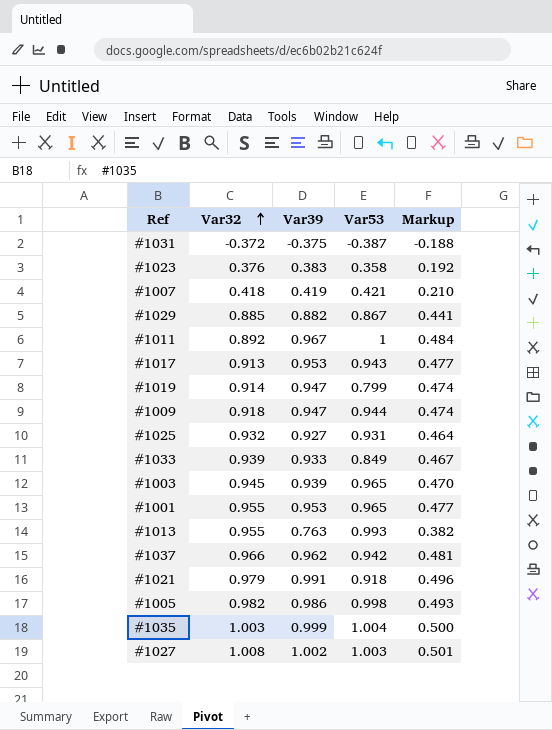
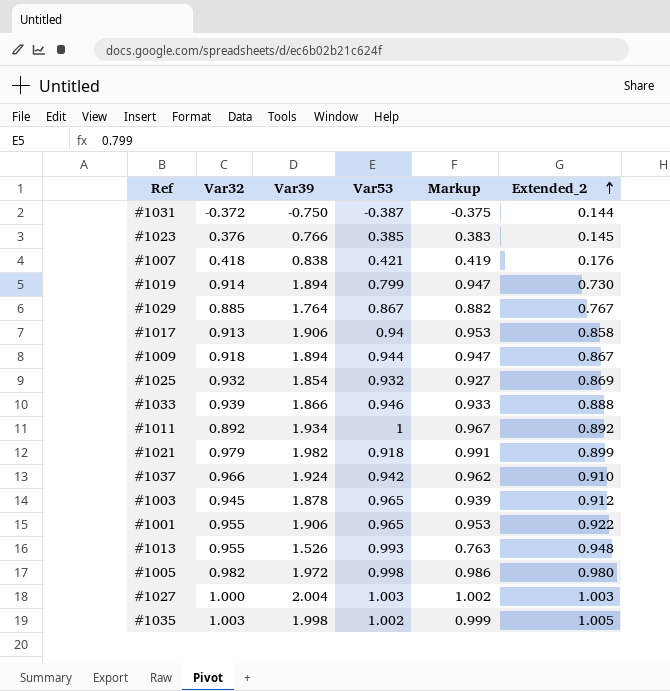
row order: Var32 ascending -> Extended_2 ascending
column Extended_2 | formula: none -> [Var32] * [Var53]
#1031 | Var39: -0.375 -> -0.750
#1031 | Markup: -0.188 -> -0.375
#1023 | Var39: 0.383 -> 0.766
#1023 | Var53: 0.358 -> 0.385
#1023 | Markup: 0.192 -> 0.383
#1007 | Var39: 0.419 -> 0.838
#1007 | Markup: 0.210 -> 0.419
#1019 | Var39: 0.947 -> 1.894
#1019 | Markup: 0.474 -> 0.947
#1029 | Var39: 0.882 -> 1.764
#1029 | Markup: 0.441 -> 0.882
#1017 | Var39: 0.953 -> 1.906
#1017 | Var53: 0.943 -> 0.94
#1017 | Markup: 0.477 -> 0.953
#1009 | Var39: 0.947 -> 1.894
#1009 | Markup: 0.474 -> 0.947
#1025 | Var39: 0.927 -> 1.854
#1025 | Var53: 0.931 -> 0.932
#1025 | Markup: 0.464 -> 0.927
#1033 | Var39: 0.933 -> 1.866
#1033 | Var53: 0.849 -> 0.946
#1033 | Markup: 0.467 -> 0.933
#1011 | Var39: 0.967 -> 1.934
#1011 | Markup: 0.484 -> 0.967
#1021 | Var39: 0.991 -> 1.982
#1021 | Markup: 0.496 -> 0.991
#1037 | Var39: 0.962 -> 1.924
#1037 | Markup: 0.481 -> 0.962
#1003 | Var39: 0.939 -> 1.878
#1003 | Markup: 0.470 -> 0.939
#1001 | Var39: 0.953 -> 1.906
#1001 | Markup: 0.477 -> 0.953
#1013 | Var39: 0.763 -> 1.526
#1013 | Markup: 0.382 -> 0.763
#1005 | Var39: 0.986 -> 1.972
#1005 | Markup: 0.493 -> 0.986
#1027 | Var32: 1.008 -> 1.000
#1027 | Var39: 1.002 -> 2.004
#1027 | Markup: 0.501 -> 1.002
#1035 | Var39: 0.999 -> 1.998
#1035 | Var53: 1.004 -> 1.002
#1035 | Markup: 0.500 -> 0.999

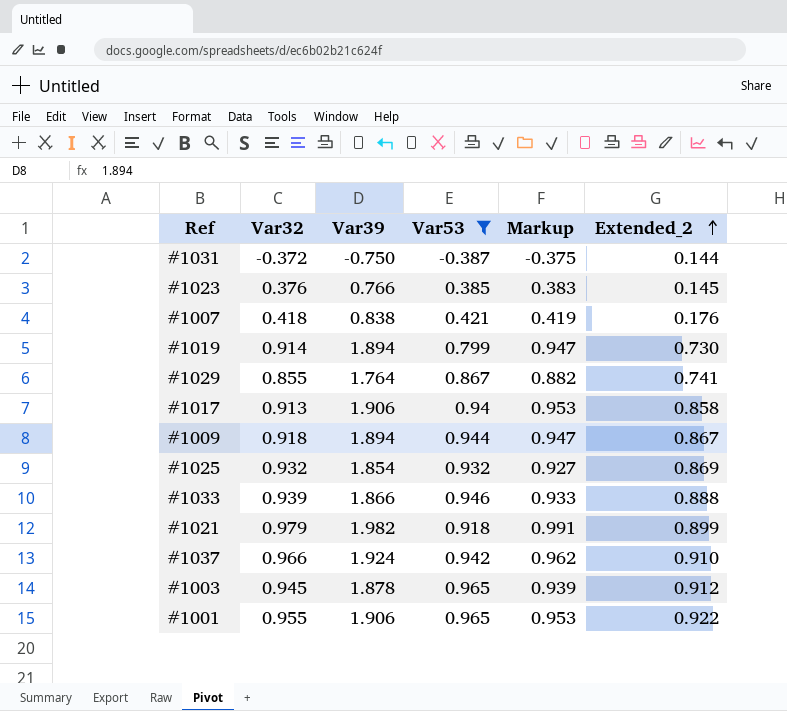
filter: none -> Var53 <= 0.965
#1029 | Var32: 0.885 -> 0.855
#1029 | Extended_2: 0.767 -> 0.741

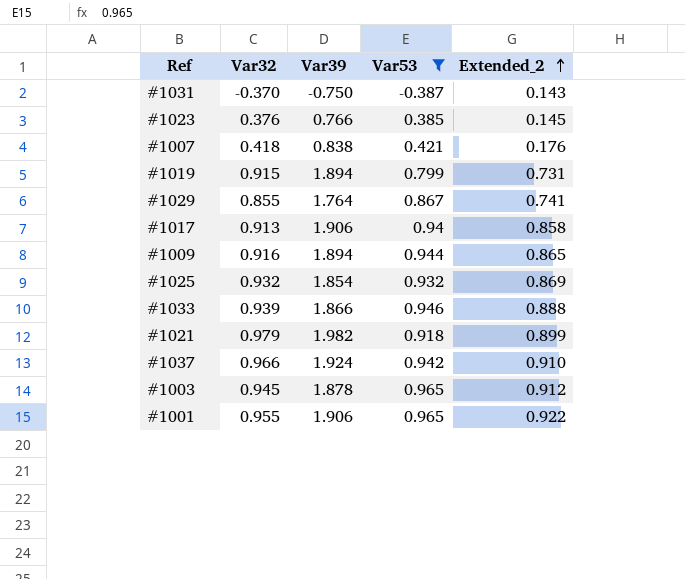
column Markup | formula: [Var39] * 0.5 -> none
#1031 | Var32: -0.372 -> -0.370
#1031 | Extended_2: 0.144 -> 0.143
#1019 | Var32: 0.914 -> 0.915
#1019 | Extended_2: 0.730 -> 0.731
#1009 | Var32: 0.918 -> 0.916
#1009 | Extended_2: 0.867 -> 0.865

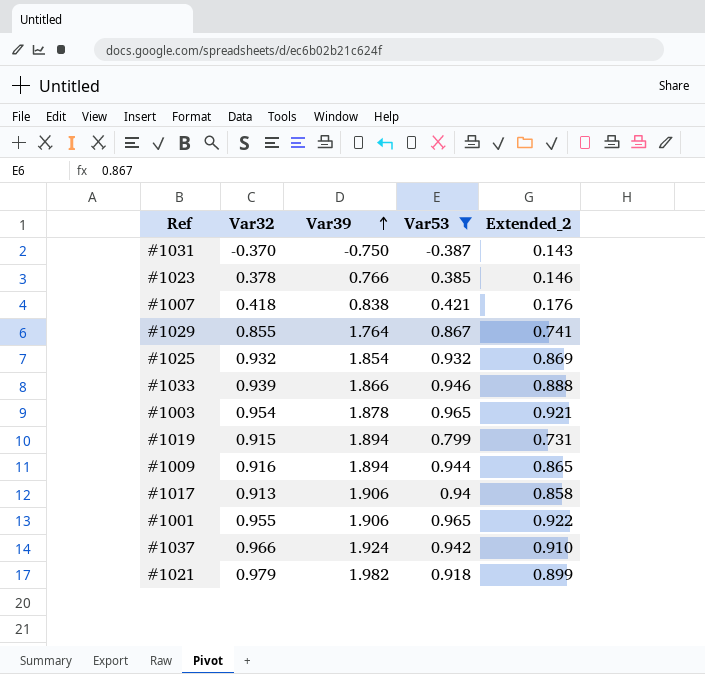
row order: Extended_2 ascending -> Var39 ascending
#1023 | Var32: 0.376 -> 0.378
#1023 | Extended_2: 0.145 -> 0.146
#1003 | Var32: 0.945 -> 0.954
#1003 | Extended_2: 0.912 -> 0.921

